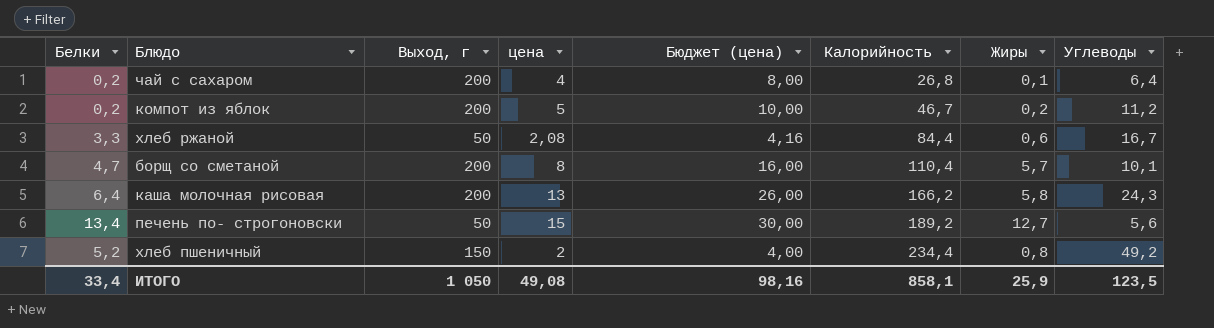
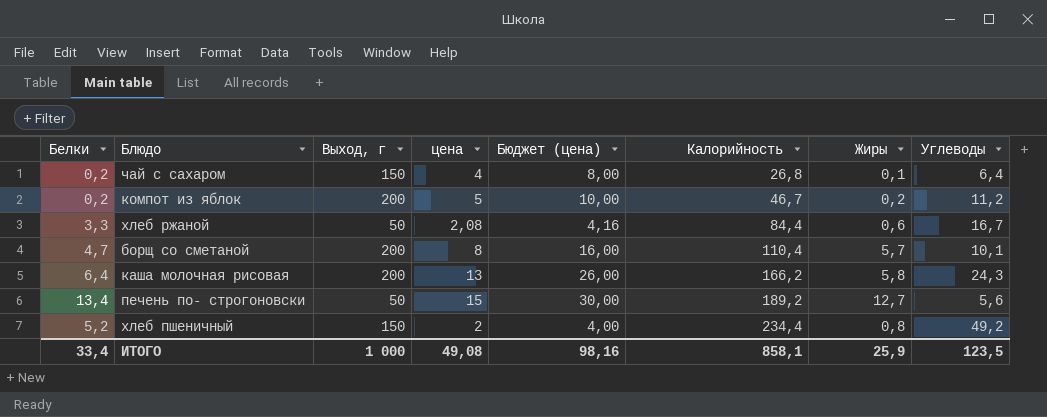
чай с сахаром | Выход, г: 200 -> 150
ИТОГО | Выход, г: 1 050 -> 1 000

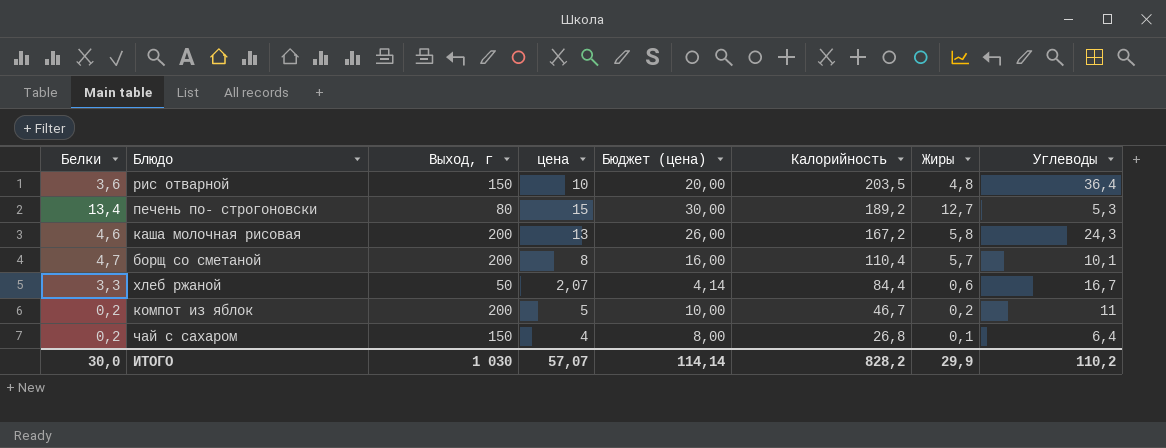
row order: Калорийность ascending -> Калорийность descending
row хлеб пшеничный: 5,2 | 150 | 2 | 4,00 | 234,4 | 0,8 | 49,2 -> none
row рис отварной: none -> 3,6 | 150 | 10 | 20,00 | 203,5 | 4,8 | 36,4
печень по- строгоновски | Выход, г: 50 -> 80
печень по- строгоновски | Углеводы: 5,6 -> 5,3
каша молочная рисовая | Белки: 6,4 -> 4,6
каша молочная рисовая | Калорийность: 166,2 -> 167,2
хлеб ржаной | цена: 2,08 -> 2,07
хлеб ржаной | Бюджет (цена): 4,16 -> 4,14
компот из яблок | Углеводы: 11,2 -> 11
ИТОГО | Белки: 33,4 -> 30,0
ИТОГО | Выход, г: 1 000 -> 1 030
ИТОГО | цена: 49,08 -> 57,07
ИТОГО | Бюджет (цена): 98,16 -> 114,14
ИТОГО | Калорийность: 858,1 -> 828,2
ИТОГО | Жиры: 25,9 -> 29,9
ИТОГО | Углеводы: 123,5 -> 110,2

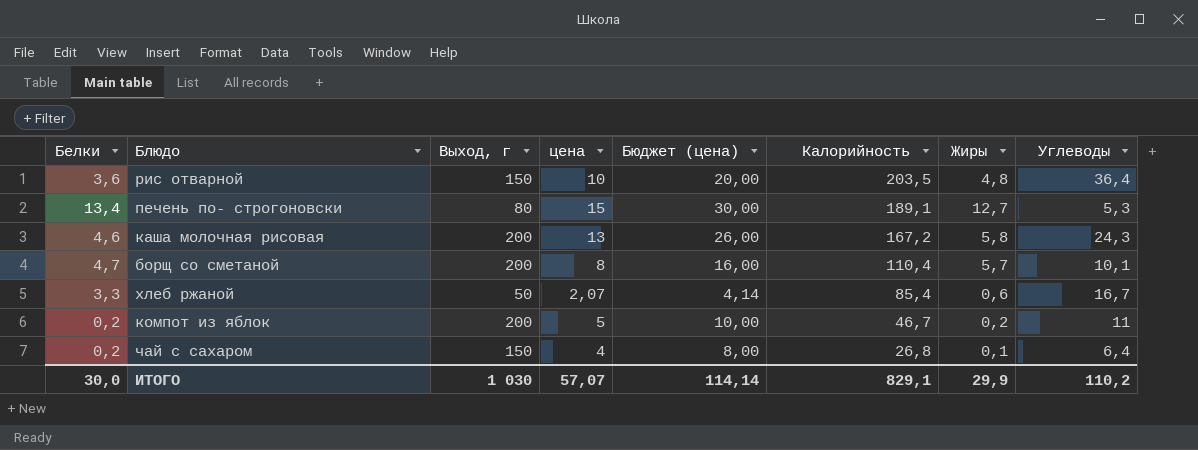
печень по- строгоновски | Калорийность: 189,2 -> 189,1
хлеб ржаной | Калорийность: 84,4 -> 85,4
ИТОГО | Калорийность: 828,2 -> 829,1

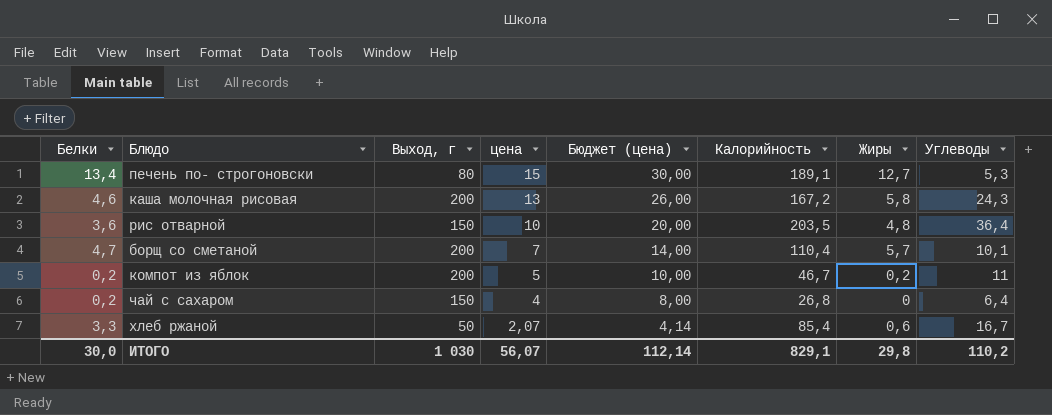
row order: Калорийность descending -> цена descending
борщ со сметаной | цена: 8 -> 7
борщ со сметаной | Бюджет (цена): 16,00 -> 14,00
чай с сахаром | Жиры: 0,1 -> 0
ИТОГО | цена: 57,07 -> 56,07
ИТОГО | Бюджет (цена): 114,14 -> 112,14
ИТОГО | Жиры: 29,9 -> 29,8

